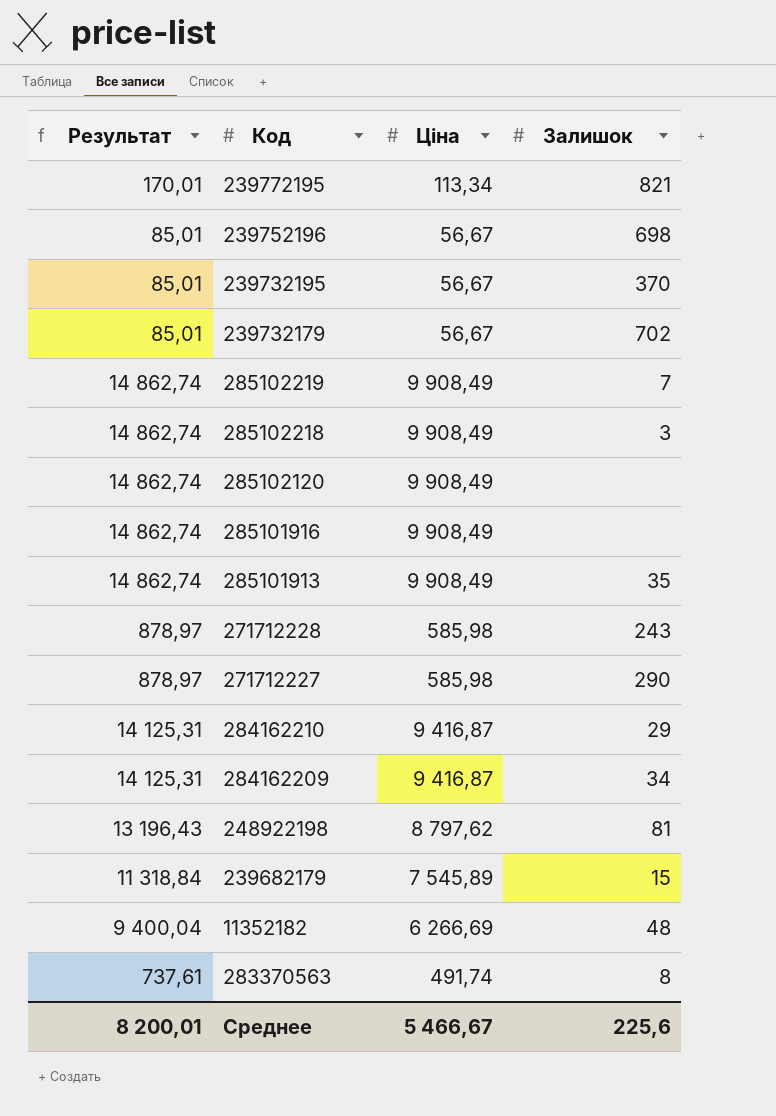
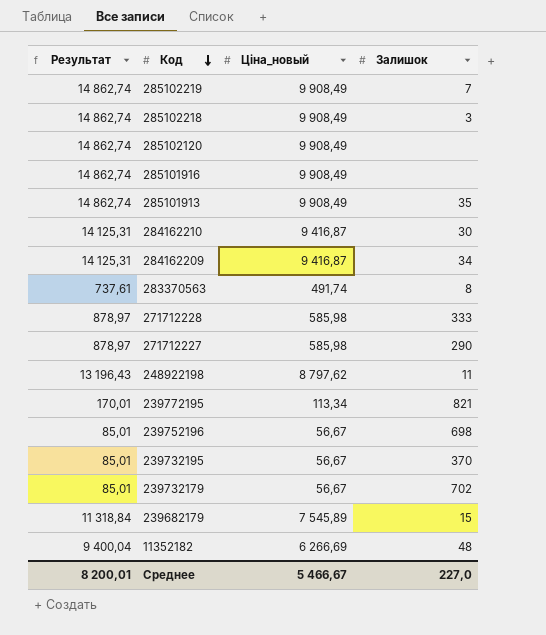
row order: none -> Код descending
column name: Ціна -> Ціна_новый
284162210 | Залишок: 29 -> 30
271712228 | Залишок: 243 -> 333
248922198 | Залишок: 81 -> 11
Среднее | Залишок: 225,6 -> 227,0

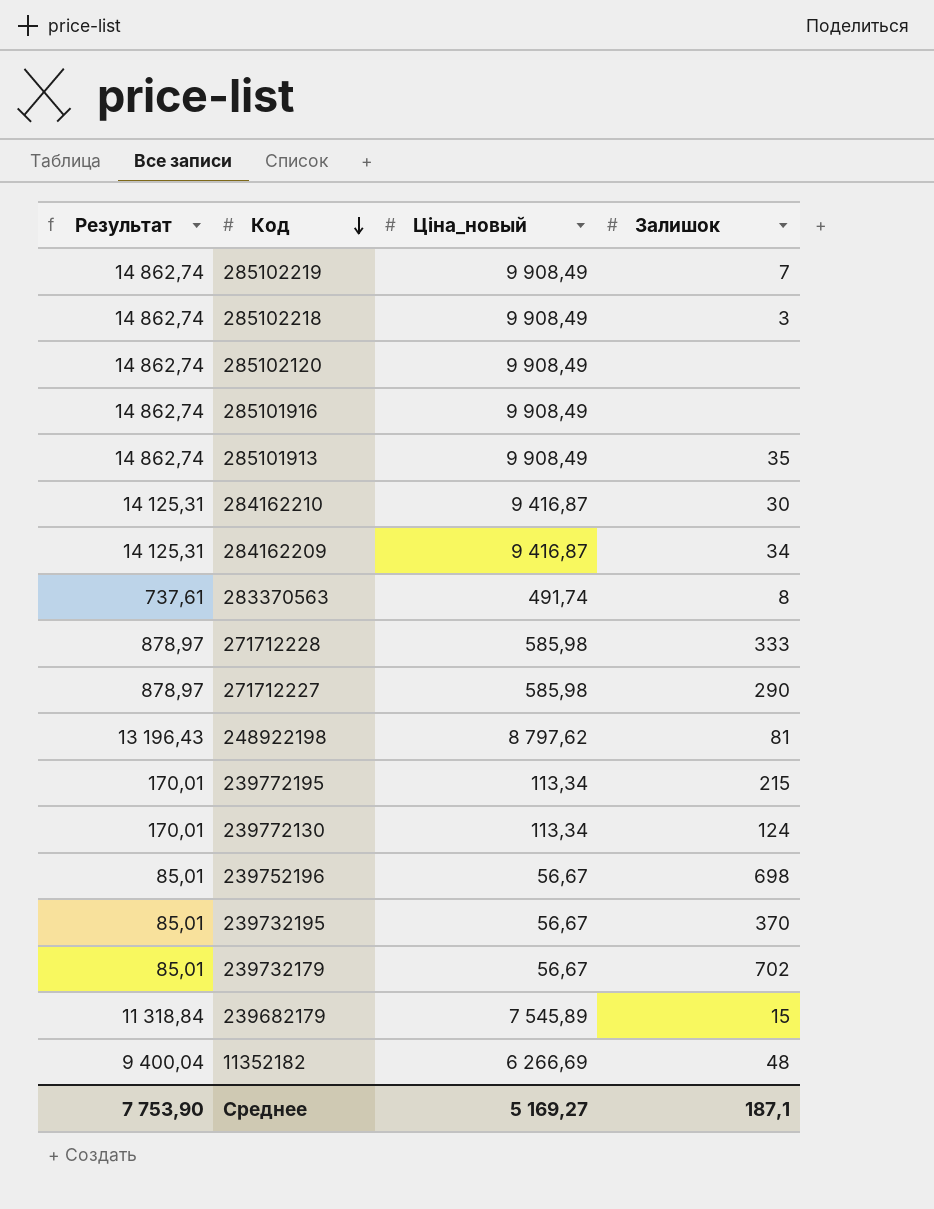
248922198 | Залишок: 11 -> 81
239772195 | Залишок: 821 -> 215
row 239772130: none -> 170,01 | 113,34 | 124
Среднее | Результат: 8 200,01 -> 7 753,90
Среднее | Ціна_новый: 5 466,67 -> 5 169,27
Среднее | Залишок: 227,0 -> 187,1

